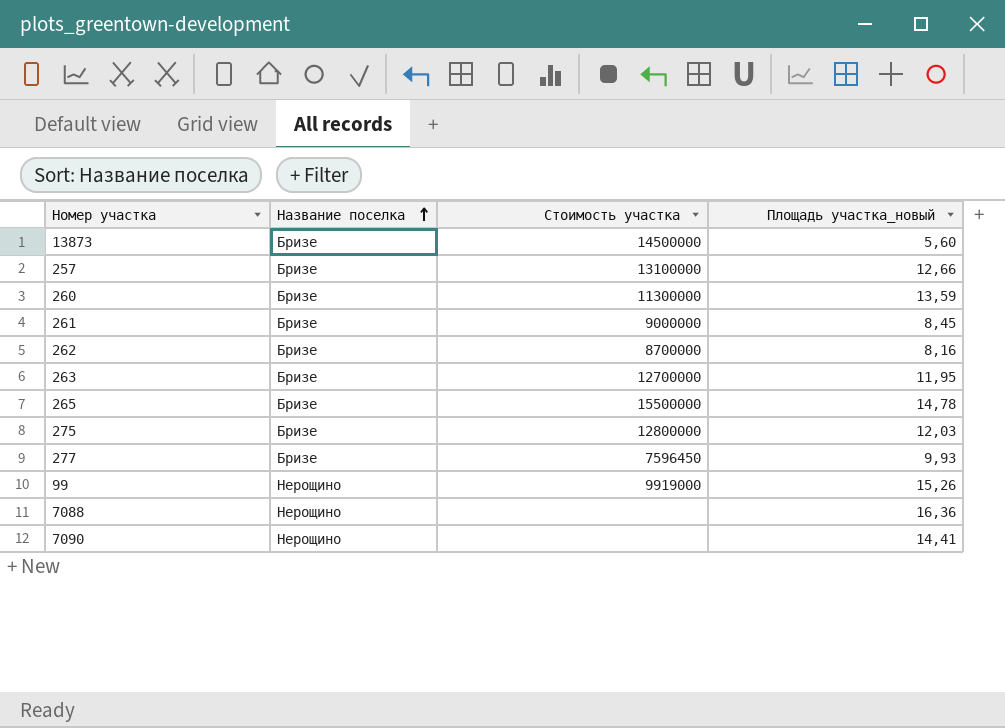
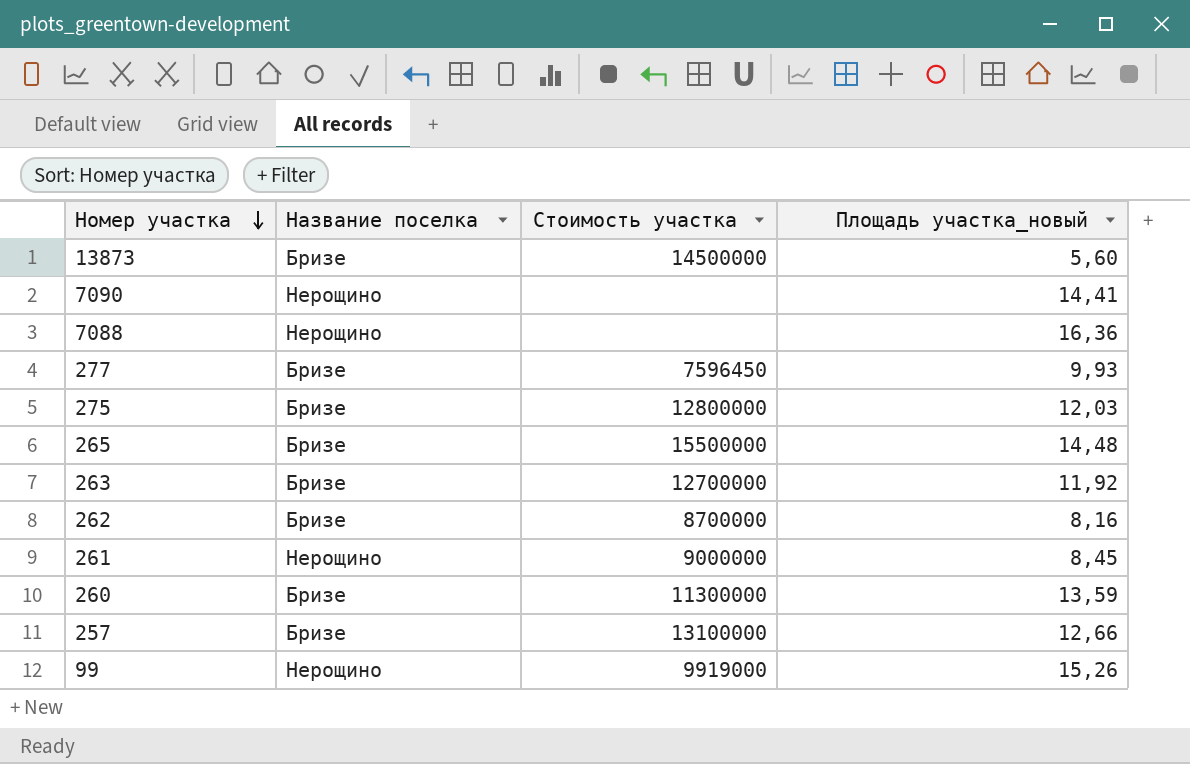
row order: Название поселка ascending -> Номер участка descending
265 | Площадь участка_новый: 14,78 -> 14,48
263 | Площадь участка_новый: 11,95 -> 11,92
261 | Название поселка: Бризе -> Нерощино

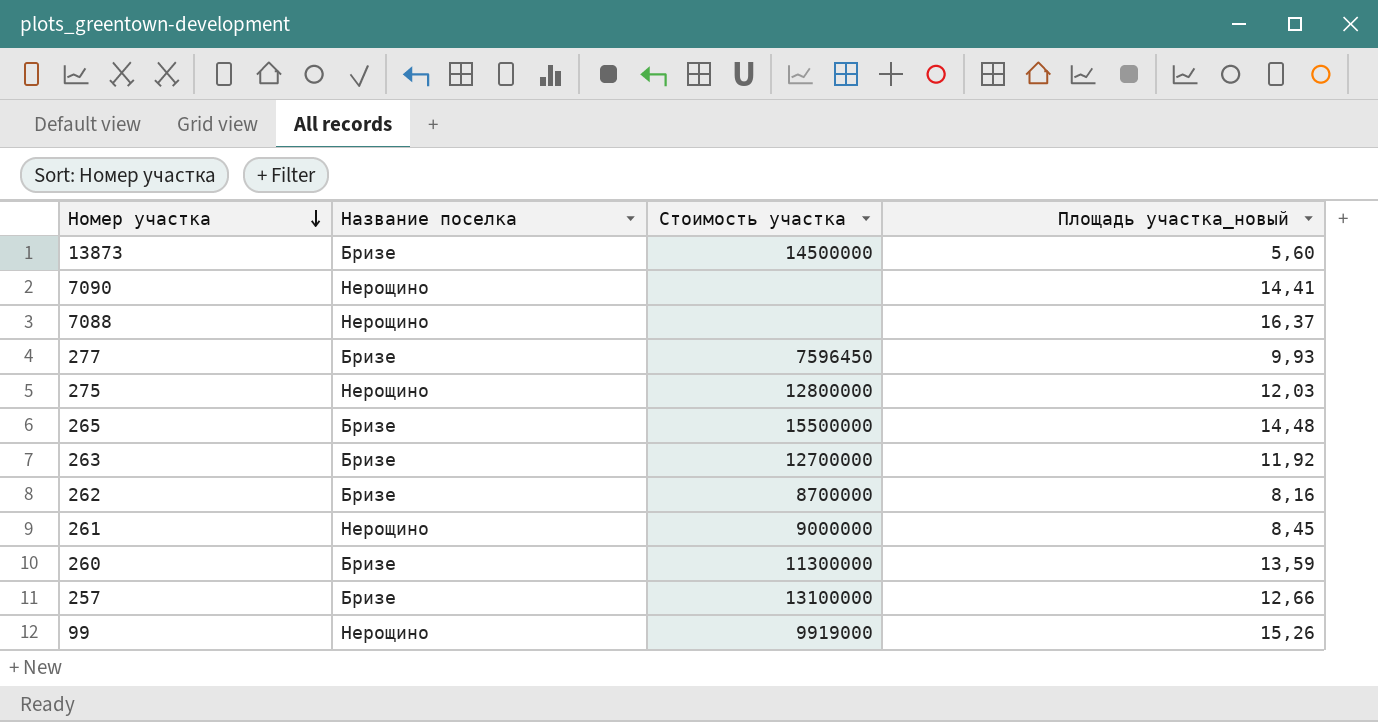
7088 | Площадь участка_новый: 16,36 -> 16,37
275 | Название поселка: Бризе -> Нерощино

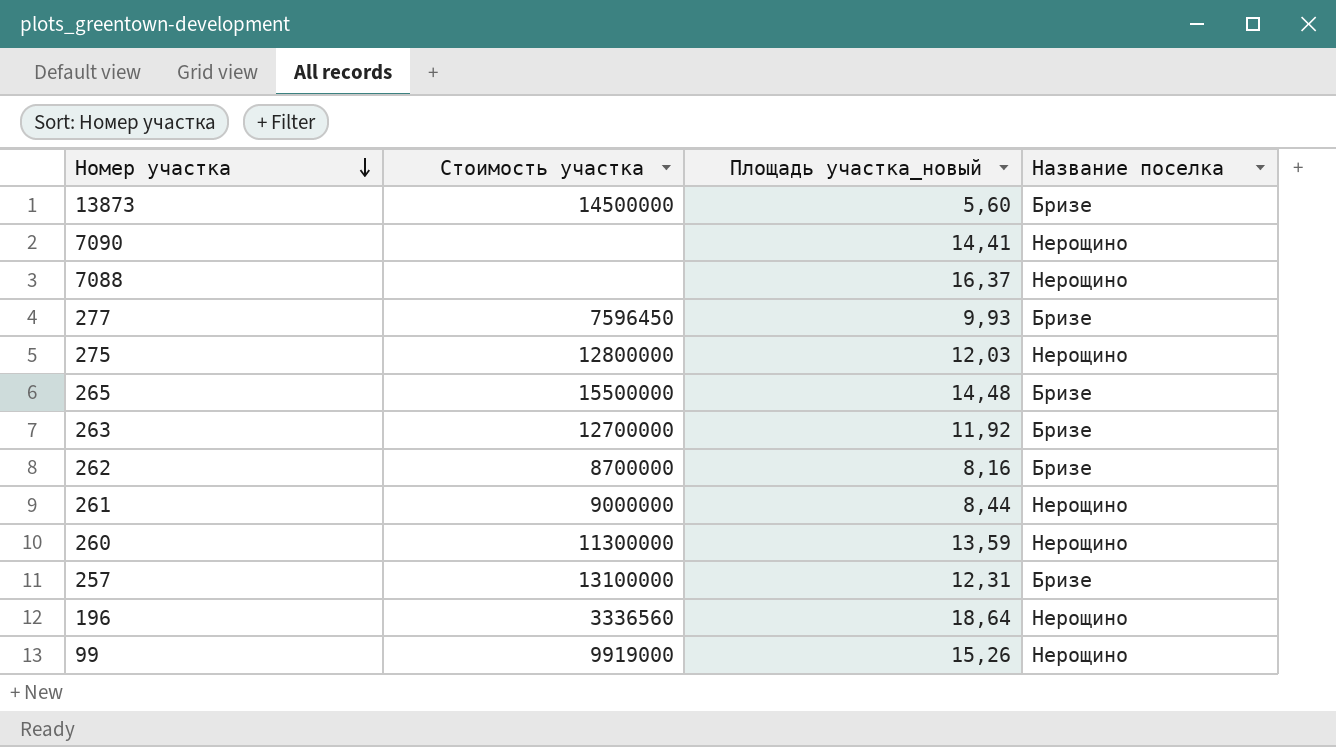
column Название поселка | position: 2 -> 4
261 | Площадь участка_новый: 8,45 -> 8,44
260 | Название поселка: Бризе -> Нерощино
257 | Площадь участка_новый: 12,66 -> 12,31
row 196: none -> 3336560 | 18,64 | Нерощино

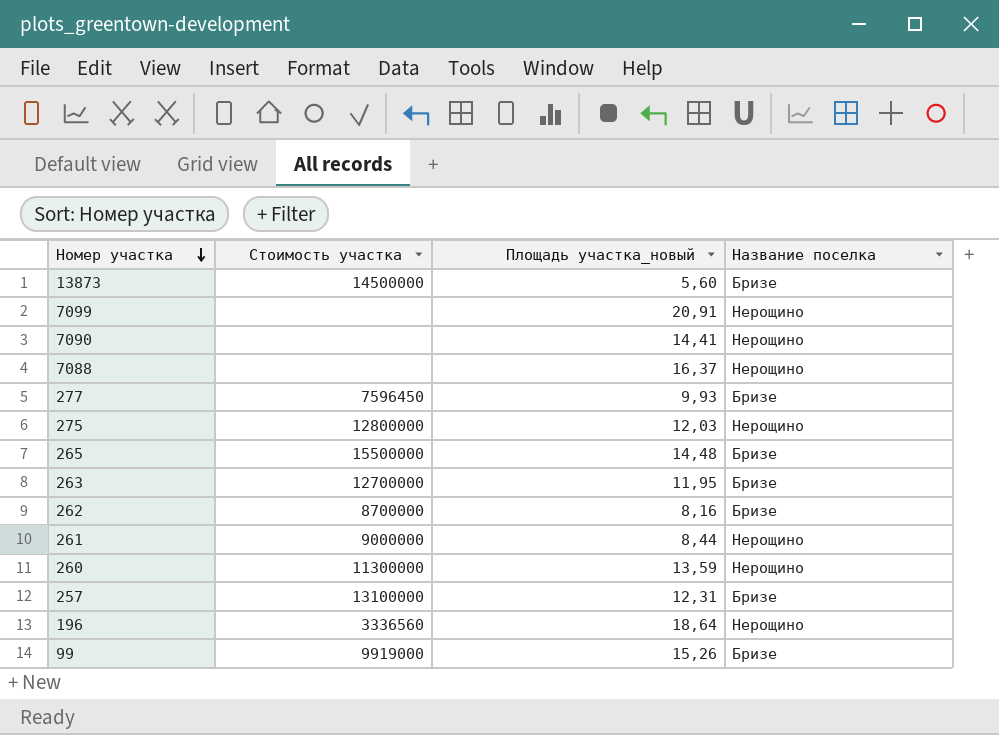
row 7099: none -> none | 20,91 | Нерощино
263 | Площадь участка_новый: 11,92 -> 11,95
99 | Название поселка: Нерощино -> Бризе

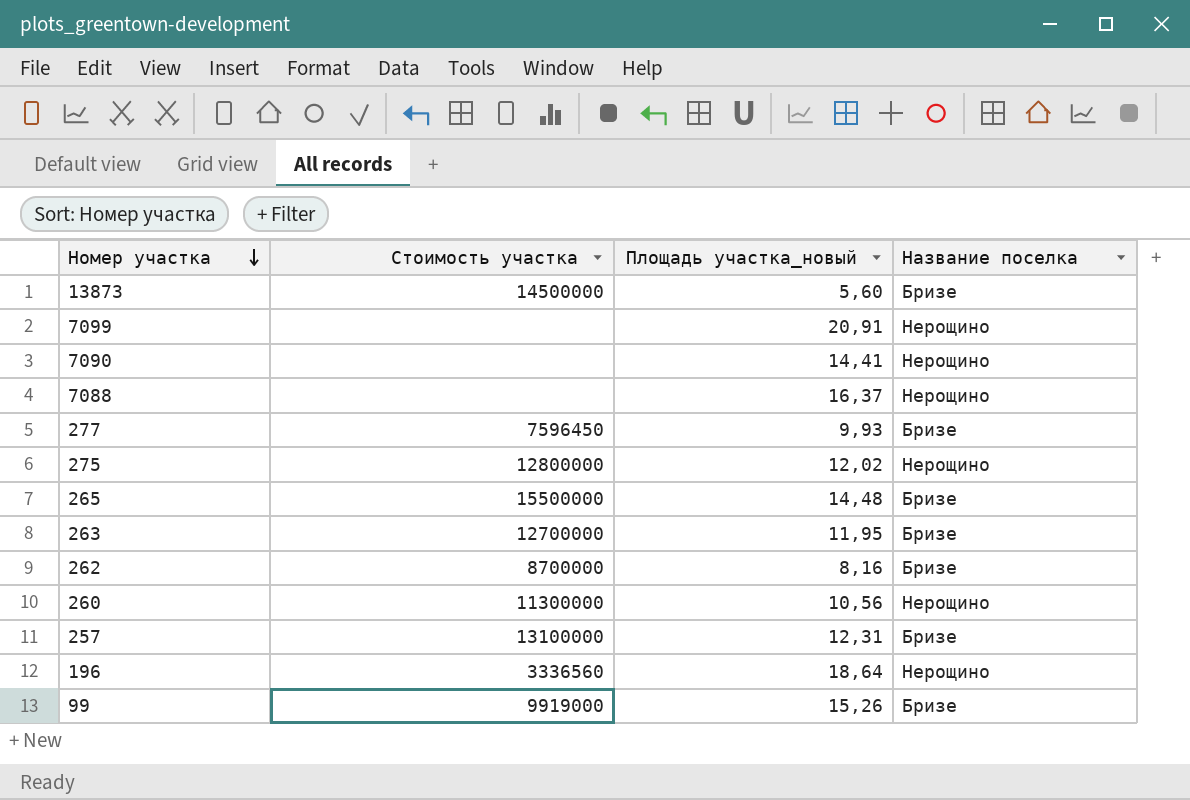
row 261: 9000000 | 8,44 | Нерощино -> none
275 | Площадь участка_новый: 12,03 -> 12,02
260 | Площадь участка_новый: 13,59 -> 10,56

